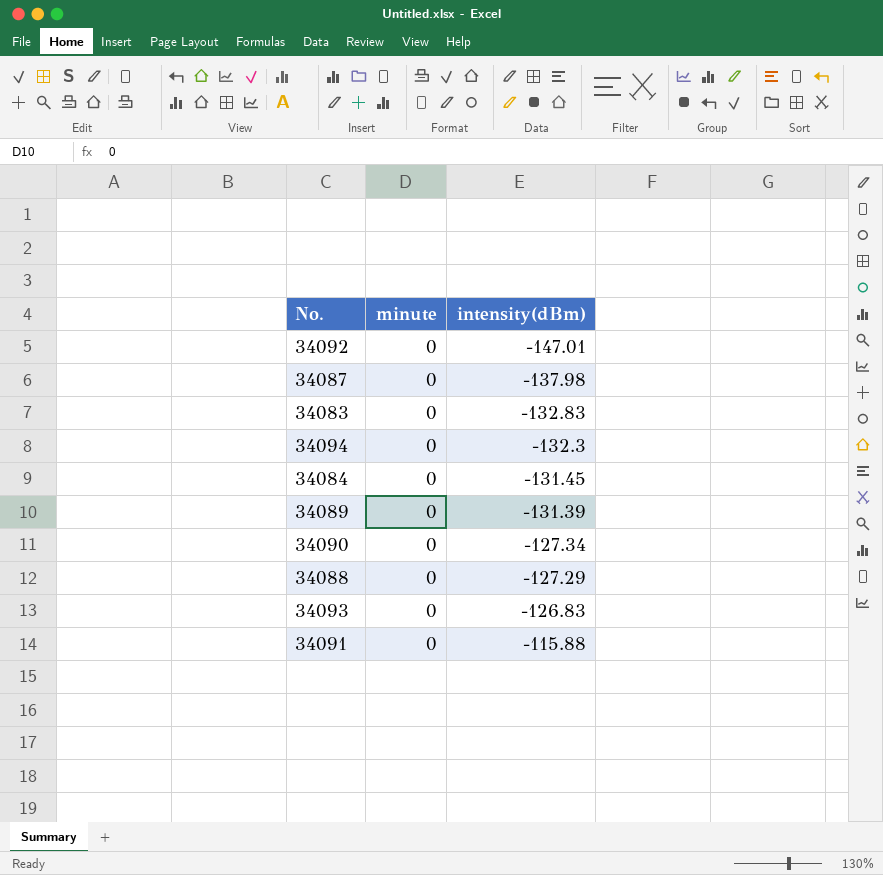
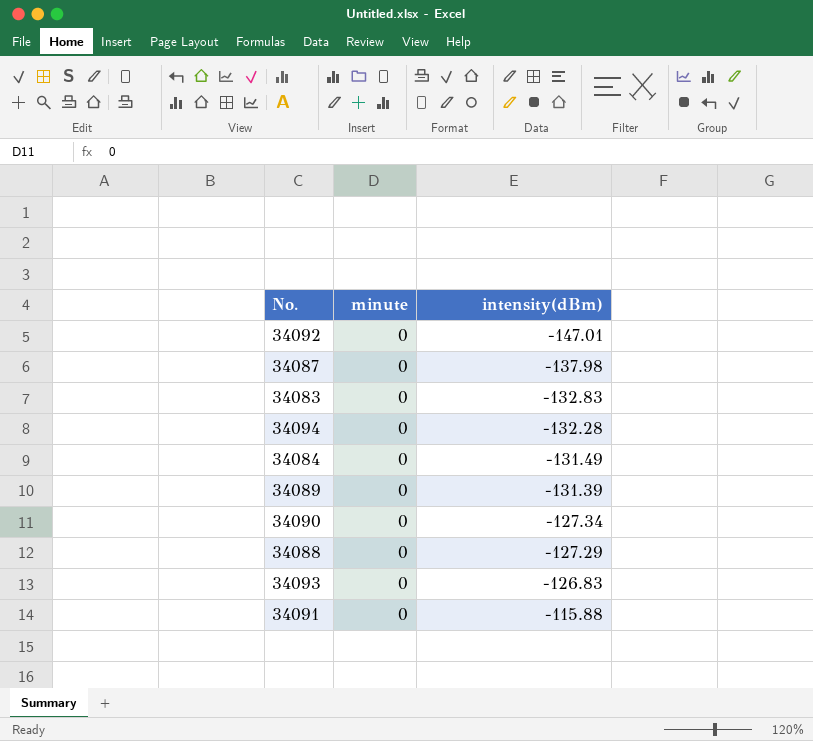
34094 | intensity(dBm): -132.3 -> -132.28
34084 | intensity(dBm): -131.45 -> -131.49

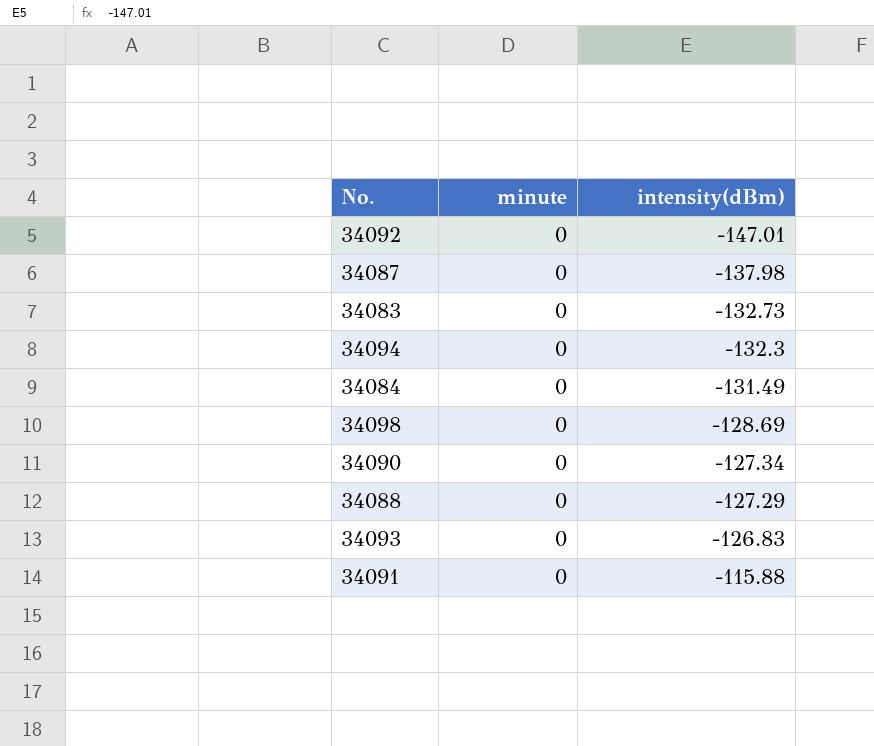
row 34089: 0 | -131.39 -> none
34083 | intensity(dBm): -132.83 -> -132.73
34094 | intensity(dBm): -132.28 -> -132.3
row 34098: none -> 0 | -128.69

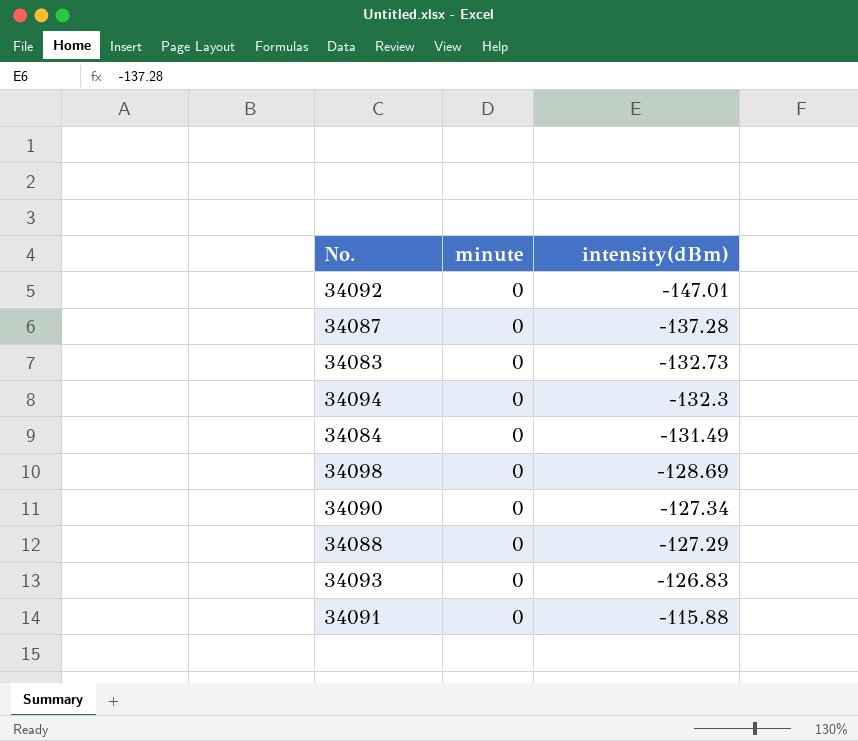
34087 | intensity(dBm): -137.98 -> -137.28

